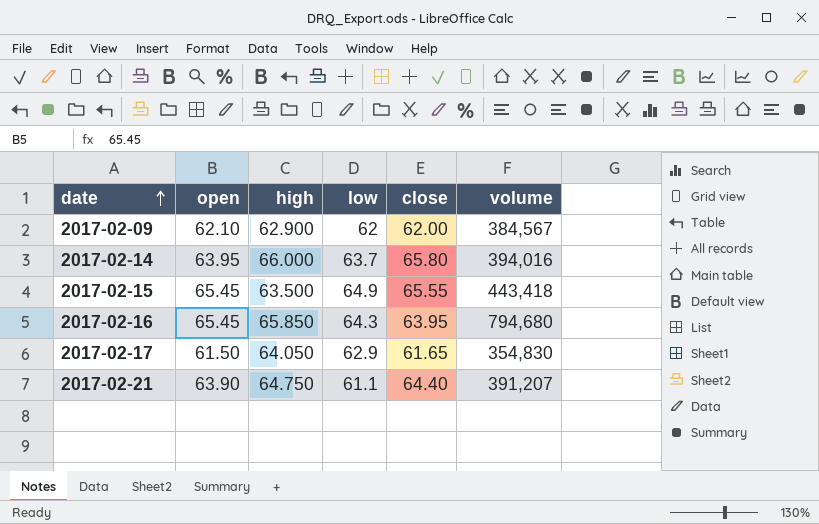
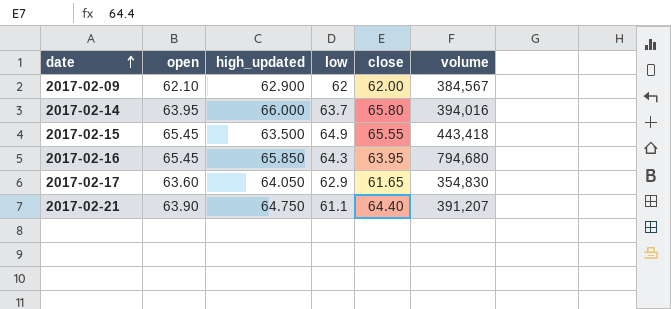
column name: high -> high_updated
2017-02-17 | open: 61.50 -> 63.60

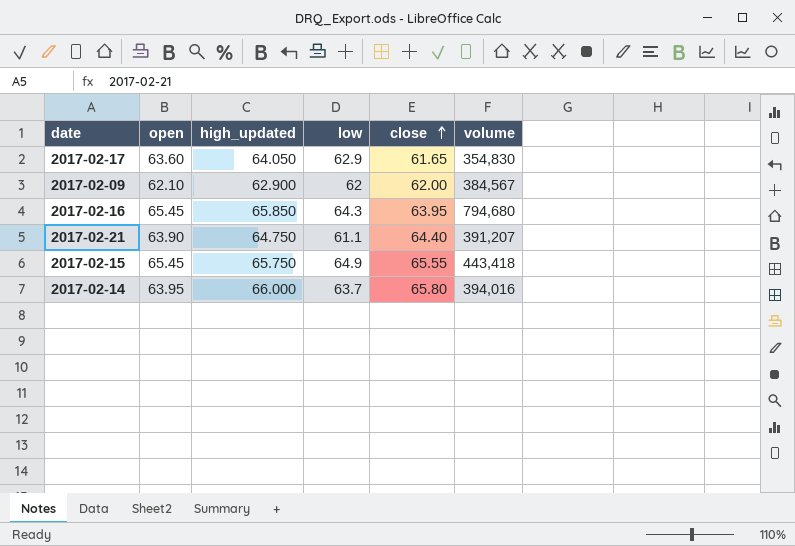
row order: date ascending -> close ascending
2017-02-15 | high_updated: 63.500 -> 65.750

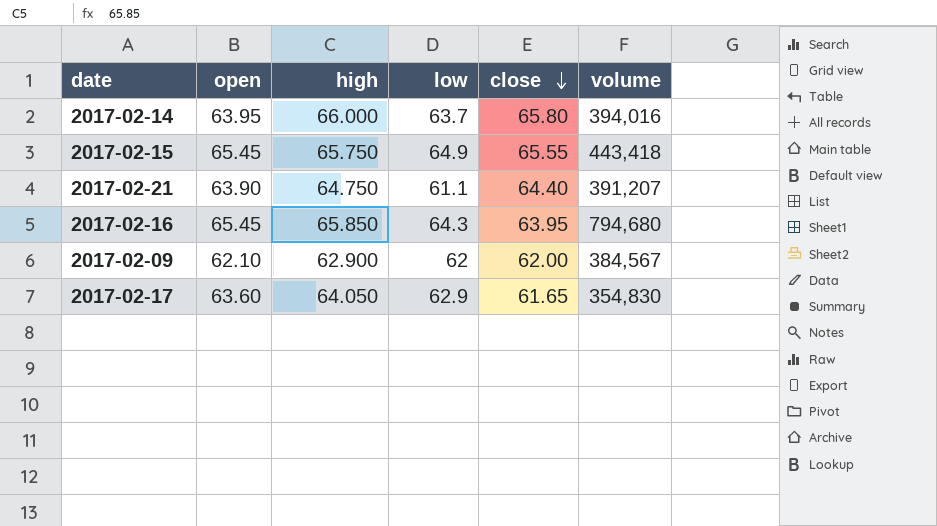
row order: close ascending -> close descending
column name: high_updated -> high

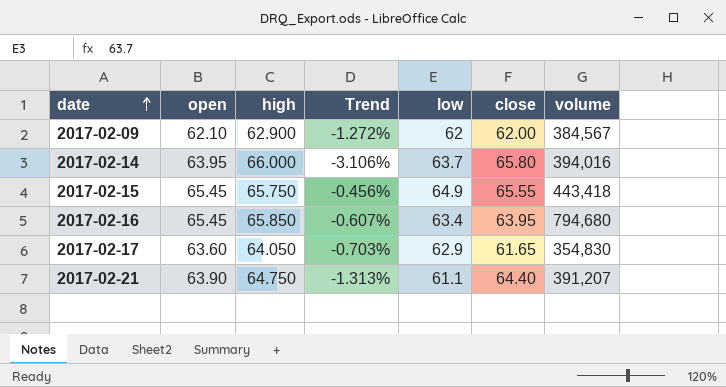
row order: close descending -> date ascending
column Trend | formula: none -> ([open] - [high]) / [high]
2017-02-16 | low: 64.3 -> 63.4

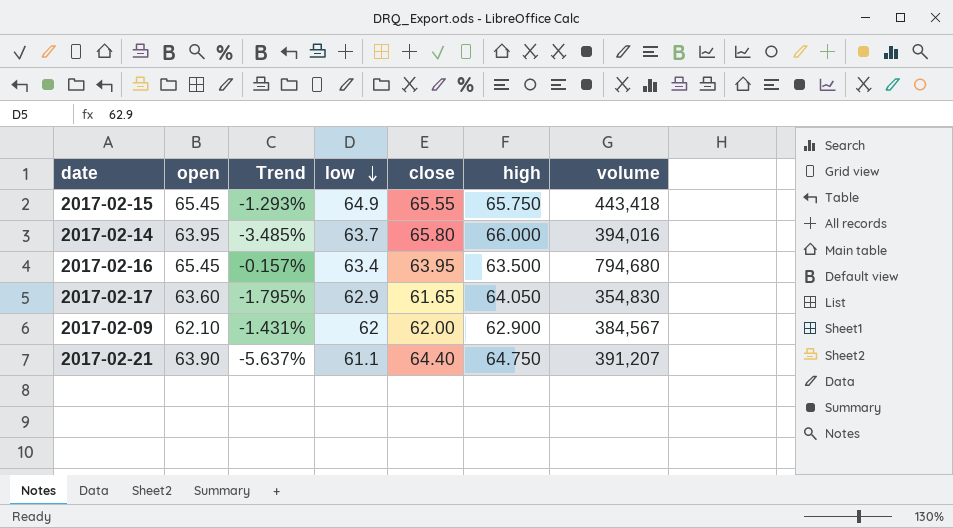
row order: date ascending -> low descending
column Trend | formula: ([open] - [high]) / [high] -> ([low] - [high]) / [high]
column high | position: 3 -> 6
2017-02-16 | high: 65.850 -> 63.500

